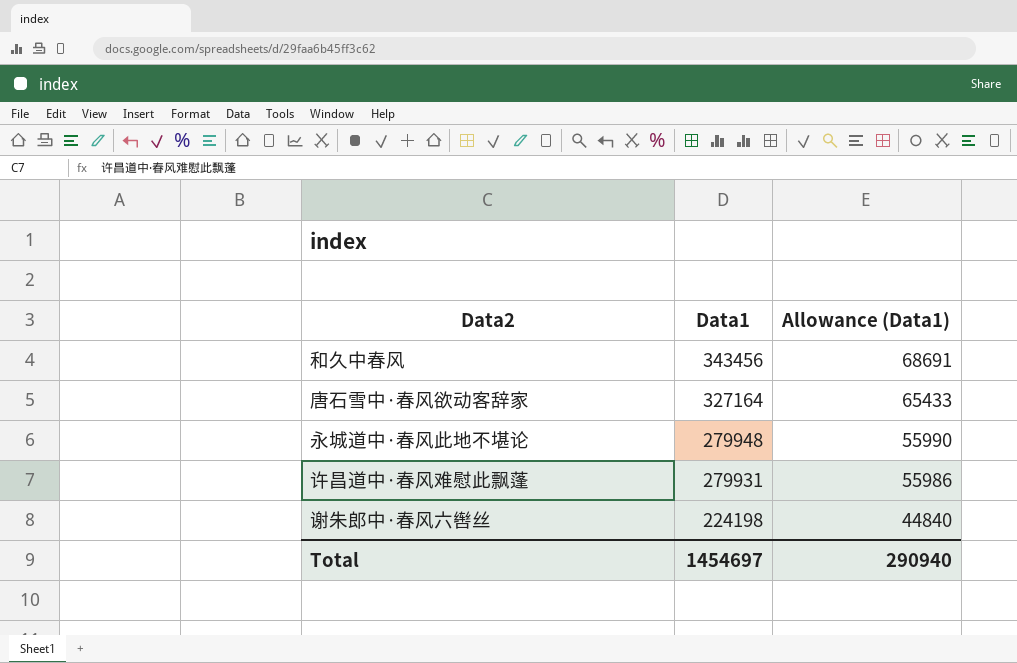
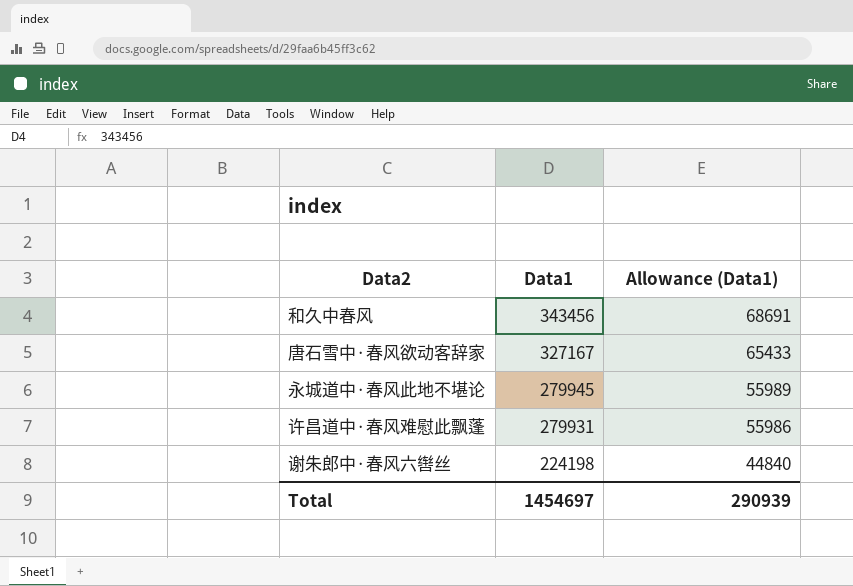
唐石雪中·春风欲动客辞家 | Data1: 327164 -> 327167
永城道中·春风此地不堪论 | Data1: 279948 -> 279945
永城道中·春风此地不堪论 | Allowance (Data1): 55990 -> 55989
Total | Allowance (Data1): 290940 -> 290939

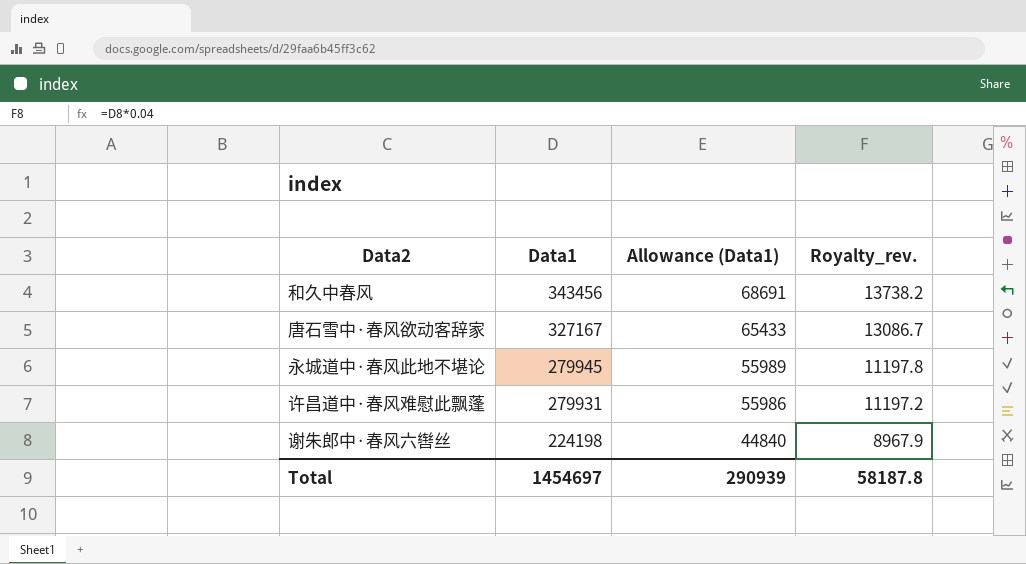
column Royalty_rev. | formula: none -> [Data1] * 0.04

